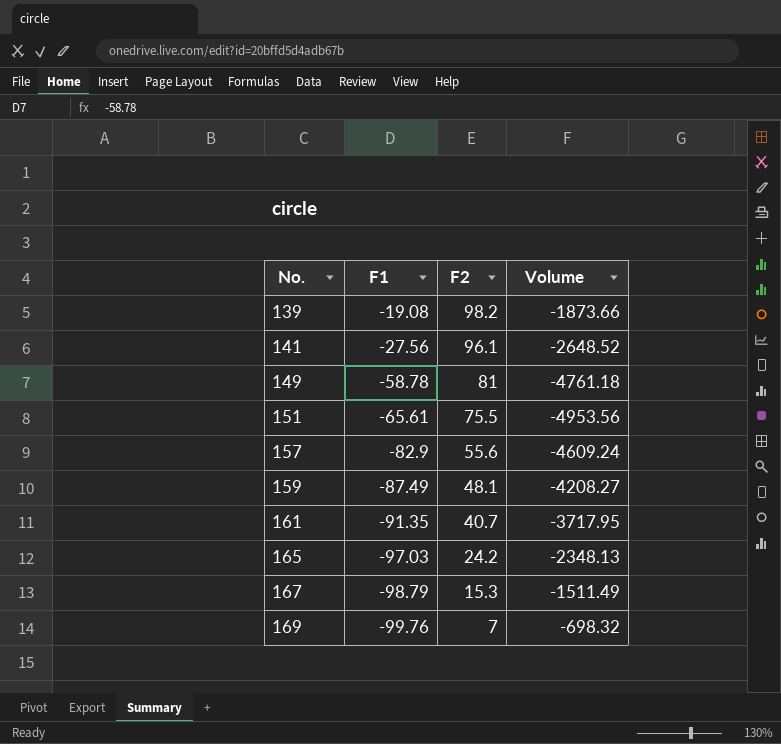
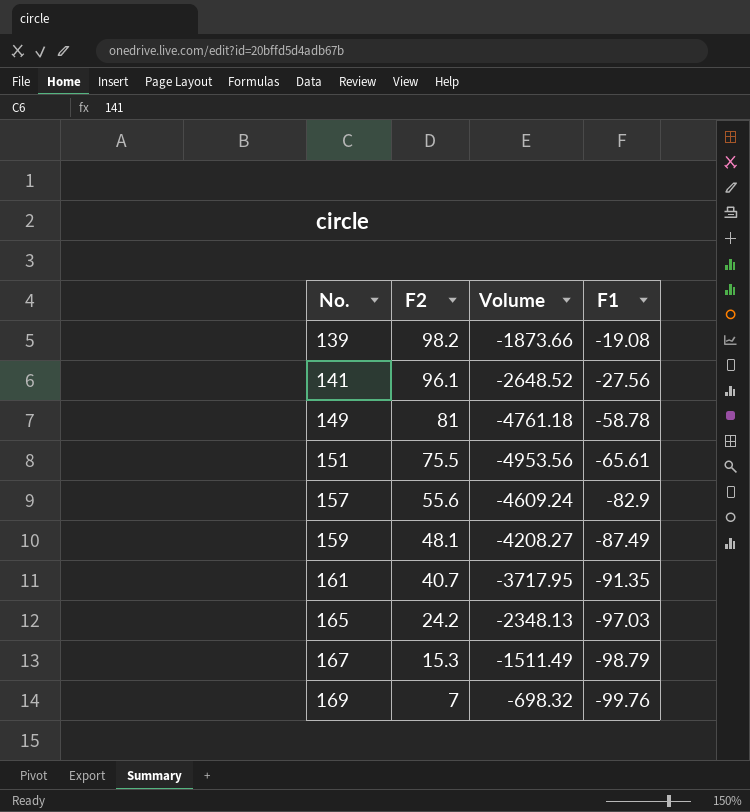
column F1 | position: 2 -> 4

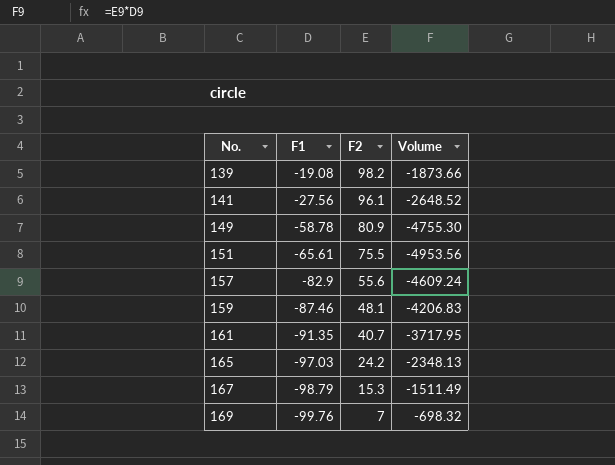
column F1 | position: 4 -> 2
149 | F2: 81 -> 80.9
149 | Volume: -4761.18 -> -4755.30
159 | F1: -87.49 -> -87.46
159 | Volume: -4208.27 -> -4206.83

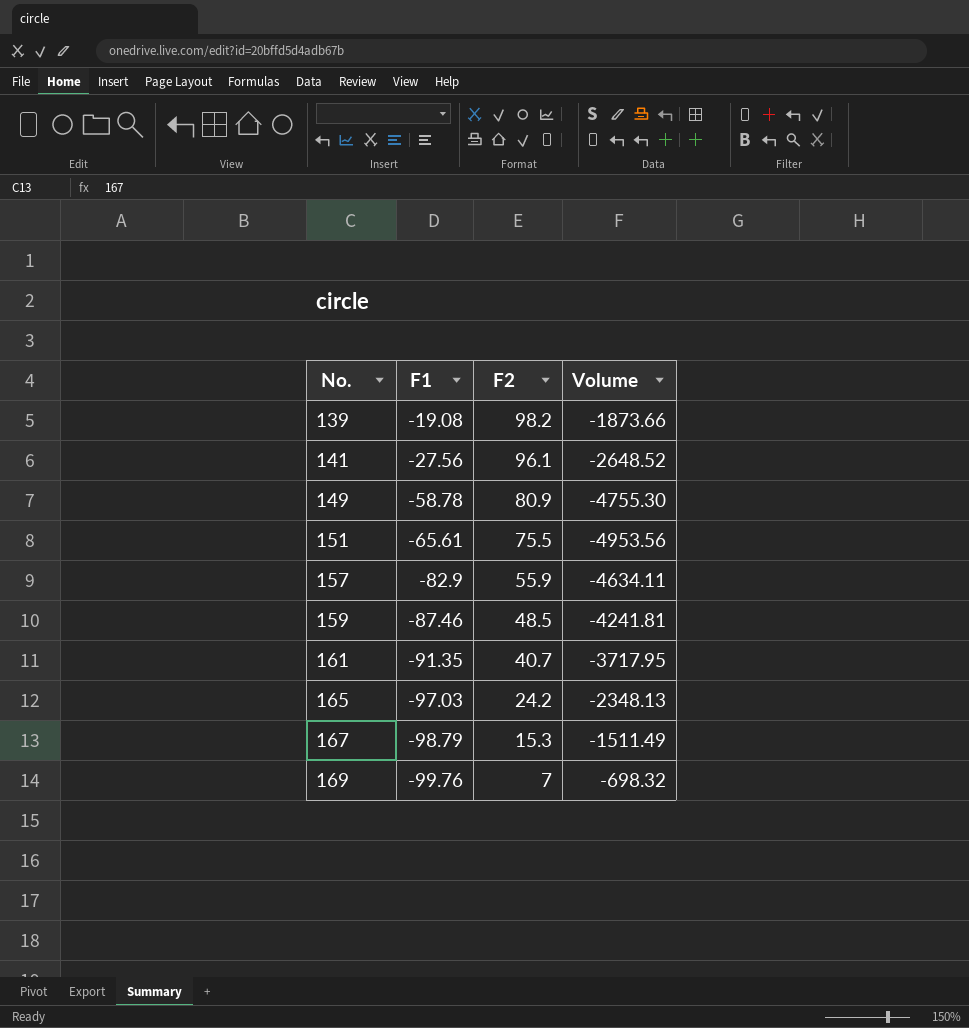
157 | F2: 55.6 -> 55.9
157 | Volume: -4609.24 -> -4634.11
159 | F2: 48.1 -> 48.5
159 | Volume: -4206.83 -> -4241.81

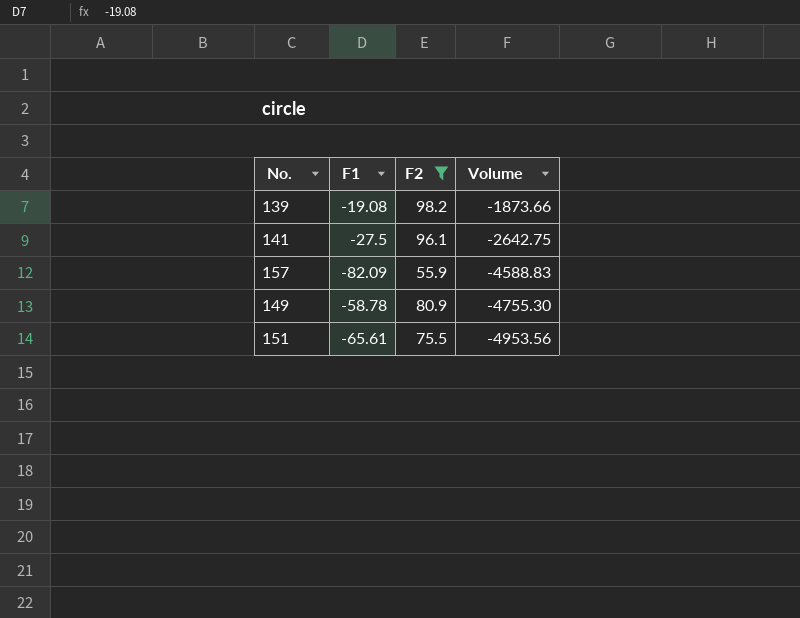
filter: none -> F2 >= 55.9
row order: No. ascending -> Volume descending
141 | F1: -27.56 -> -27.5
141 | Volume: -2648.52 -> -2642.75
157 | F1: -82.9 -> -82.09
157 | Volume: -4634.11 -> -4588.83

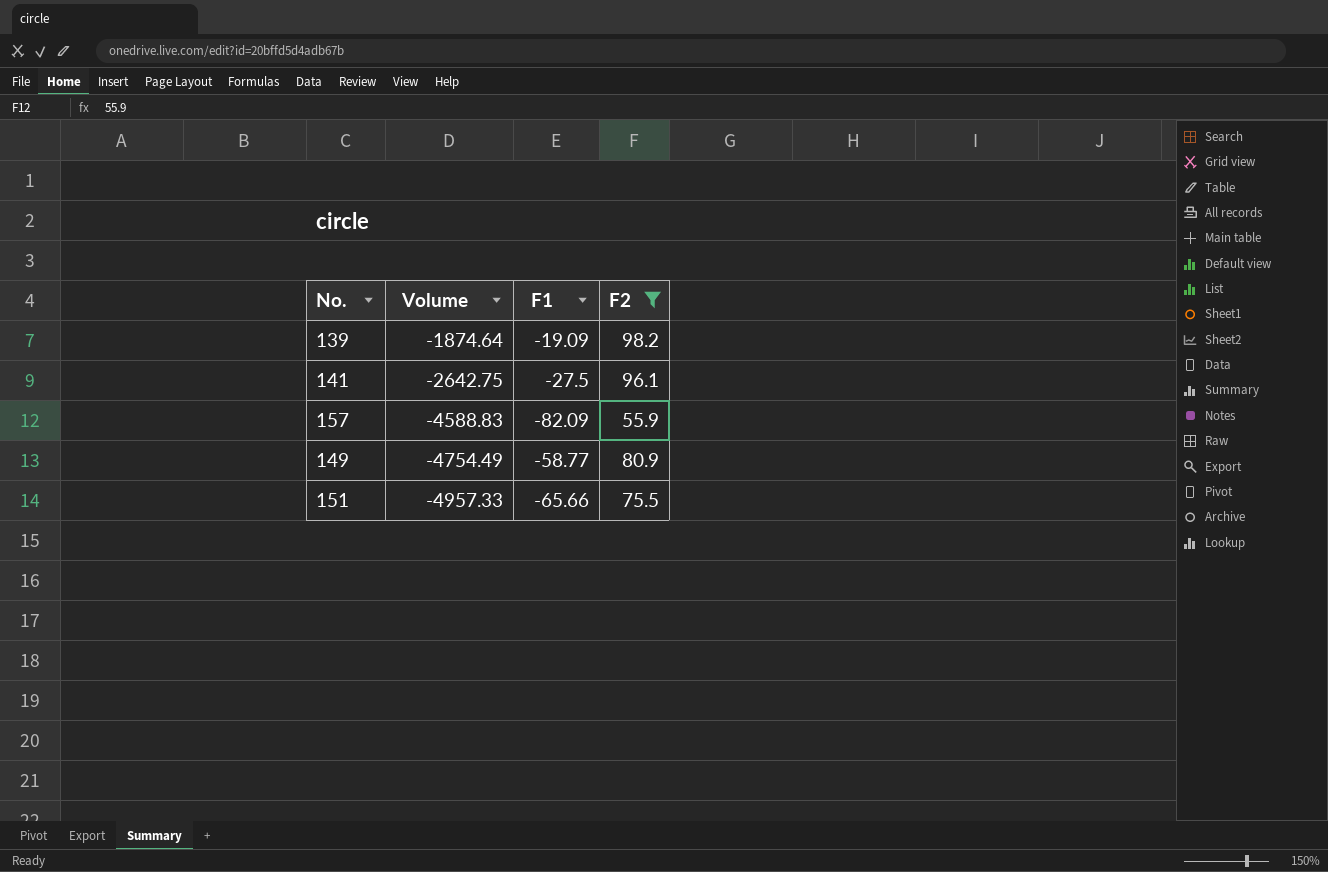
column Volume | position: 4 -> 2
139 | Volume: -1873.66 -> -1874.64
139 | F1: -19.08 -> -19.09
149 | Volume: -4755.30 -> -4754.49
149 | F1: -58.78 -> -58.77
151 | Volume: -4953.56 -> -4957.33
151 | F1: -65.61 -> -65.66

